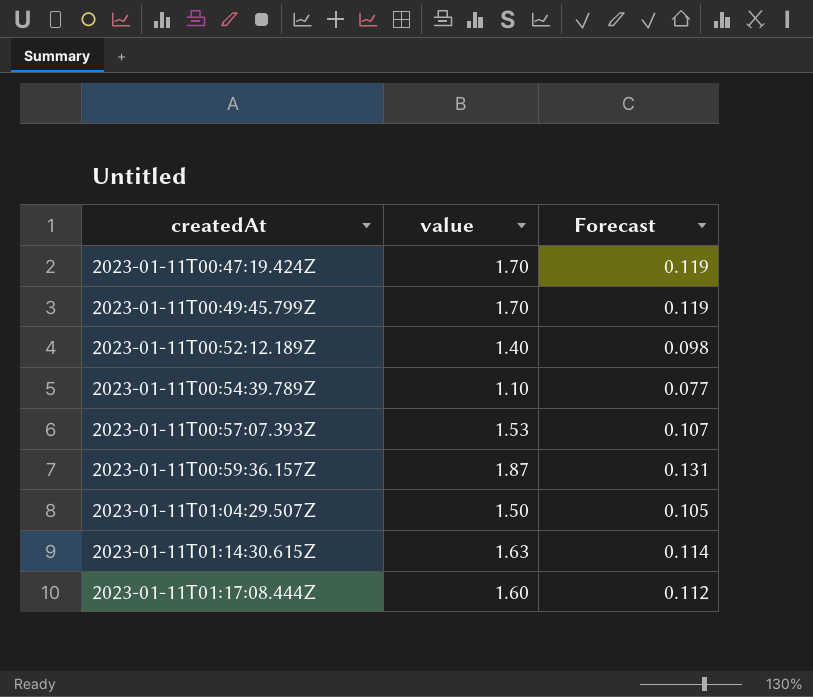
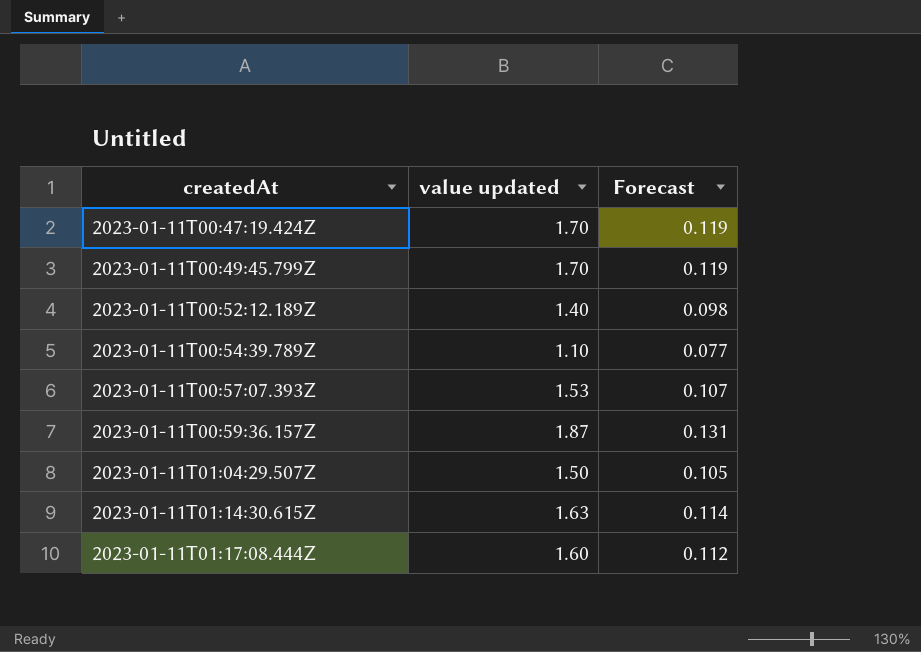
column name: value -> value updated

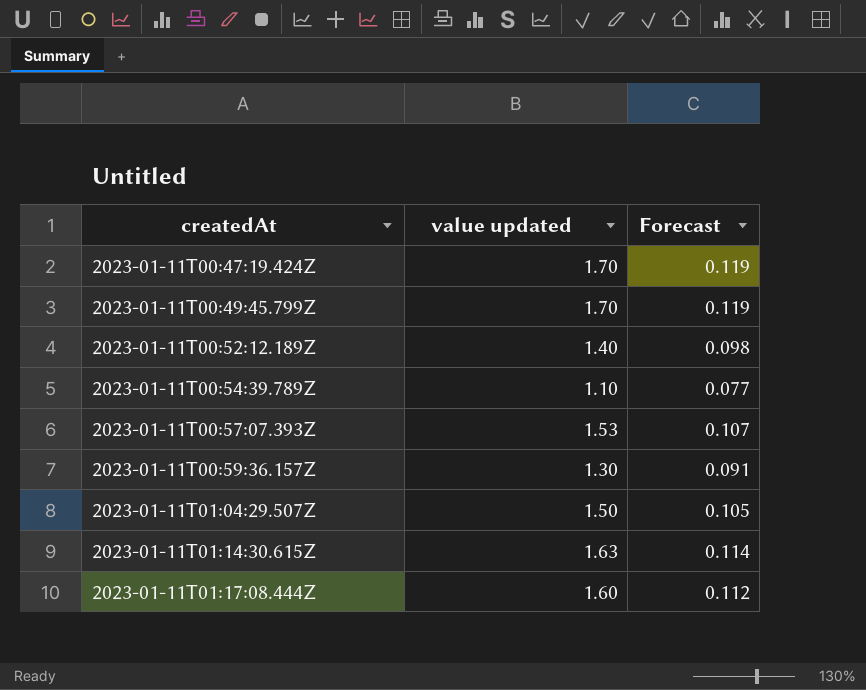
2023-01-11T00:59:36.157Z | value updated: 1.87 -> 1.30
2023-01-11T00:59:36.157Z | Forecast: 0.131 -> 0.091

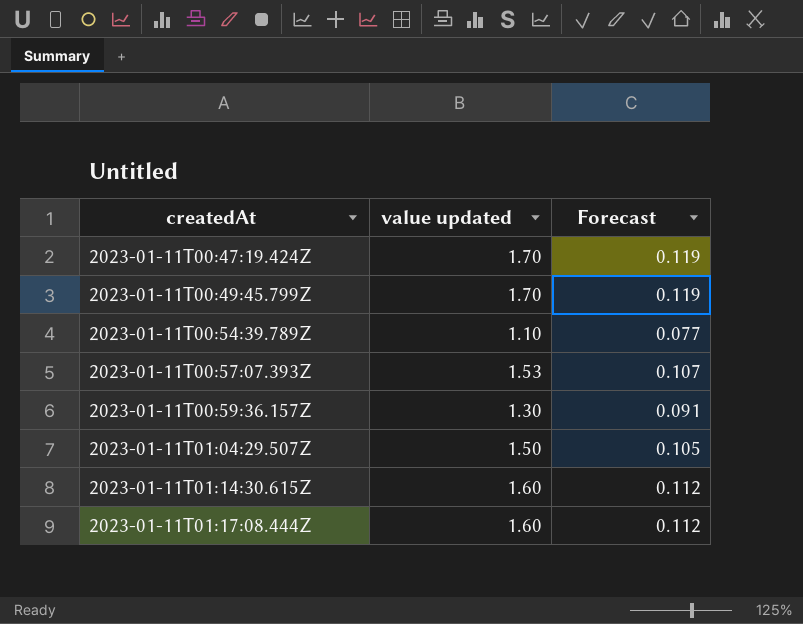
row 2023-01-11T00:52:12.189Z: 1.40 | 0.098 -> none
2023-01-11T01:14:30.615Z | value updated: 1.63 -> 1.60
2023-01-11T01:14:30.615Z | Forecast: 0.114 -> 0.112

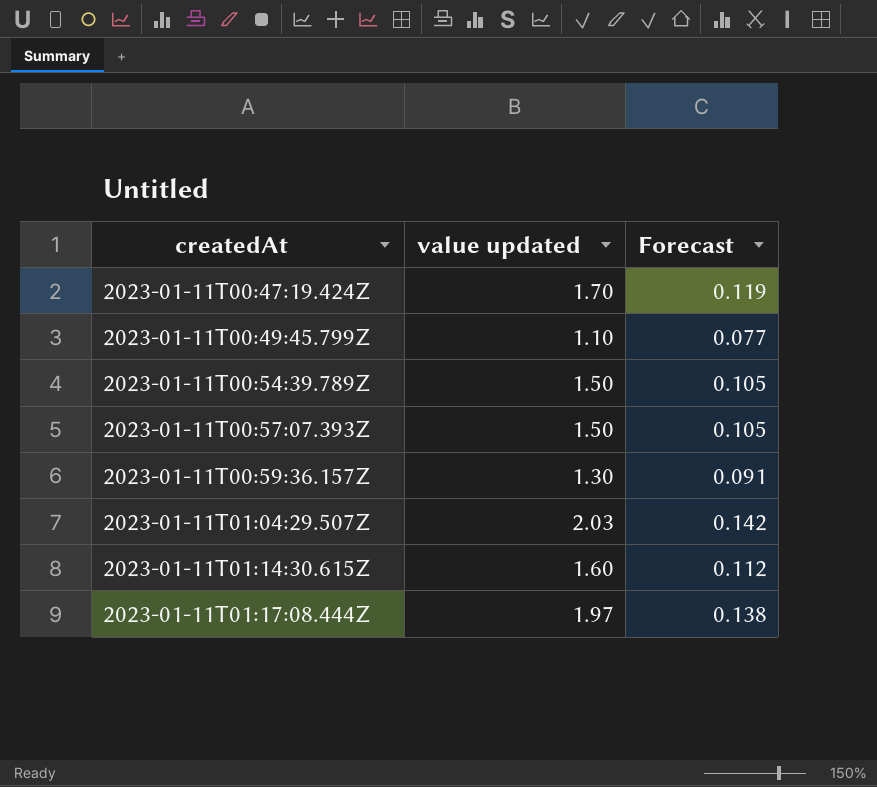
2023-01-11T00:49:45.799Z | value updated: 1.70 -> 1.10
2023-01-11T00:49:45.799Z | Forecast: 0.119 -> 0.077
2023-01-11T00:54:39.789Z | value updated: 1.10 -> 1.50
2023-01-11T00:54:39.789Z | Forecast: 0.077 -> 0.105
2023-01-11T00:57:07.393Z | value updated: 1.53 -> 1.50
2023-01-11T00:57:07.393Z | Forecast: 0.107 -> 0.105
2023-01-11T01:04:29.507Z | value updated: 1.50 -> 2.03
2023-01-11T01:04:29.507Z | Forecast: 0.105 -> 0.142
2023-01-11T01:17:08.444Z | value updated: 1.60 -> 1.97
2023-01-11T01:17:08.444Z | Forecast: 0.112 -> 0.138

